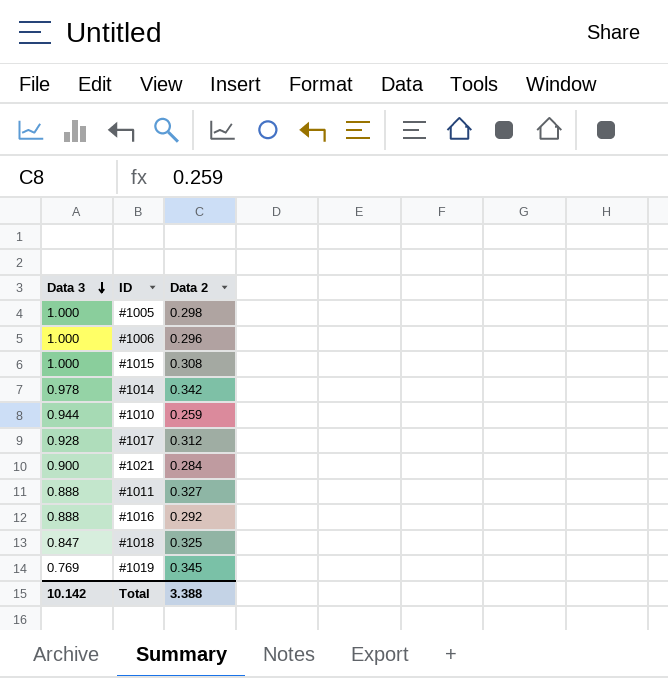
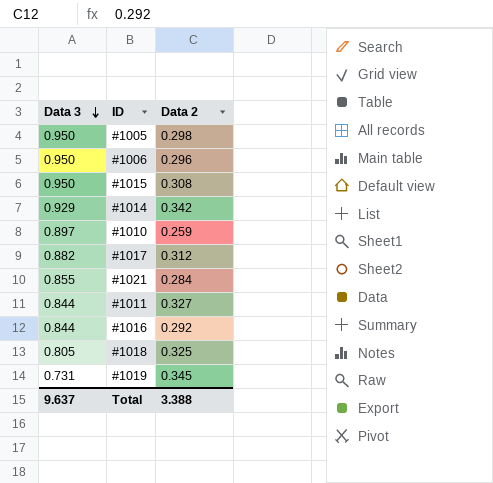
#1005 | Data 3: 1.000 -> 0.950
#1006 | Data 3: 1.000 -> 0.950
#1015 | Data 3: 1.000 -> 0.950
#1014 | Data 3: 0.978 -> 0.929
#1010 | Data 3: 0.944 -> 0.897
#1017 | Data 3: 0.928 -> 0.882
#1021 | Data 3: 0.900 -> 0.855
#1011 | Data 3: 0.888 -> 0.844
#1016 | Data 3: 0.888 -> 0.844
#1018 | Data 3: 0.847 -> 0.805
#1019 | Data 3: 0.769 -> 0.731
Total | Data 3: 10.142 -> 9.637

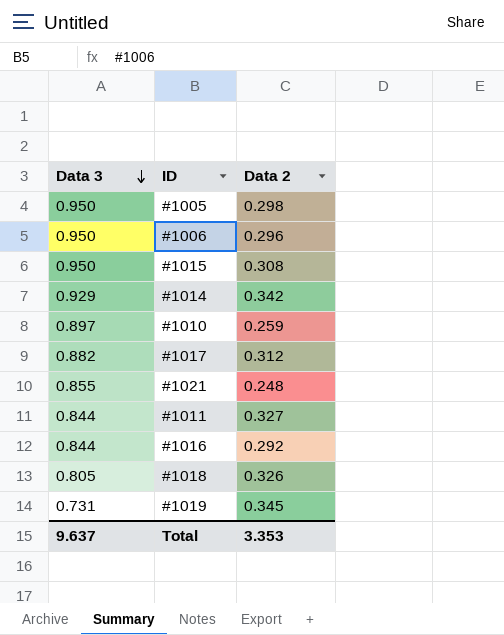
#1021 | Data 2: 0.284 -> 0.248
#1018 | Data 2: 0.325 -> 0.326
Total | Data 2: 3.388 -> 3.353

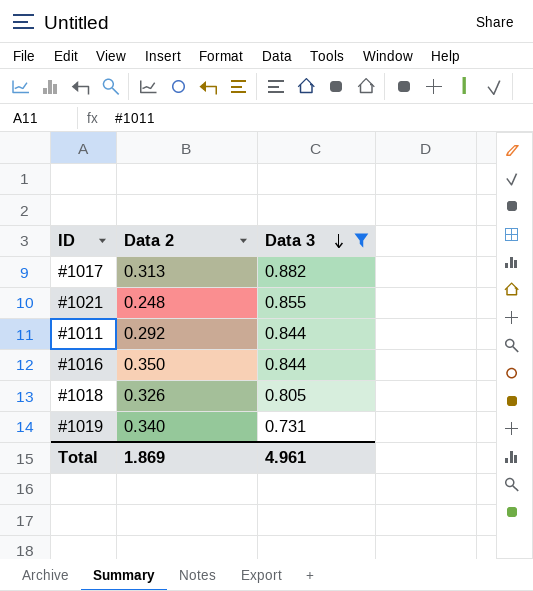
filter: none -> Data 3 <= 0.882
column Data 3 | position: 1 -> 3
#1017 | Data 2: 0.312 -> 0.313
#1011 | Data 2: 0.327 -> 0.292
#1016 | Data 2: 0.292 -> 0.350
#1019 | Data 2: 0.345 -> 0.340
Total | Data 2: 3.353 -> 1.869
Total | Data 3: 9.637 -> 4.961

